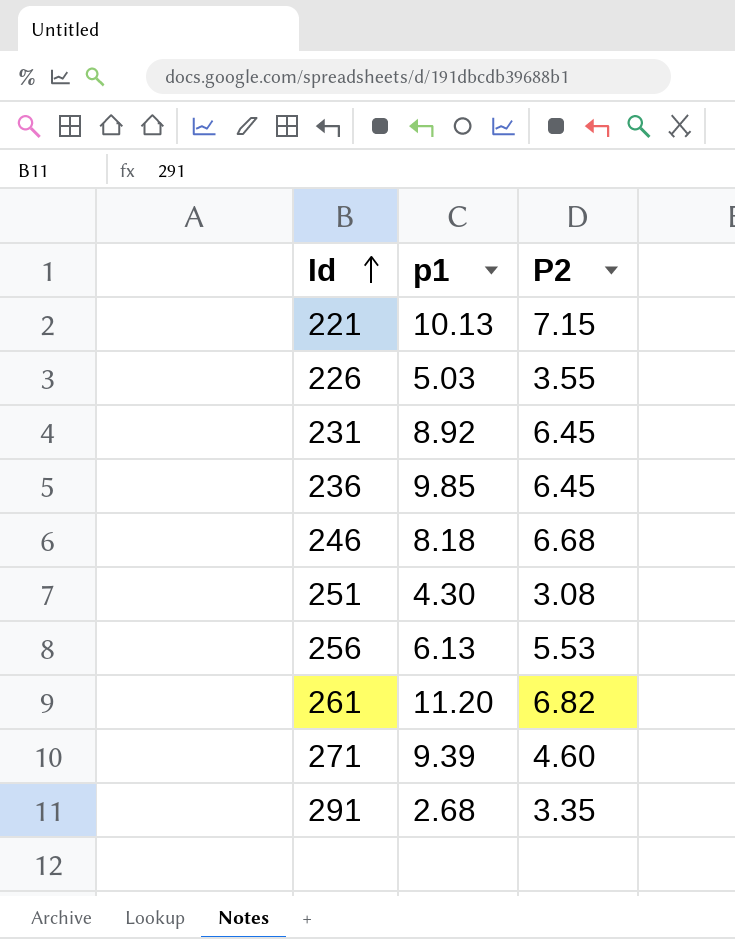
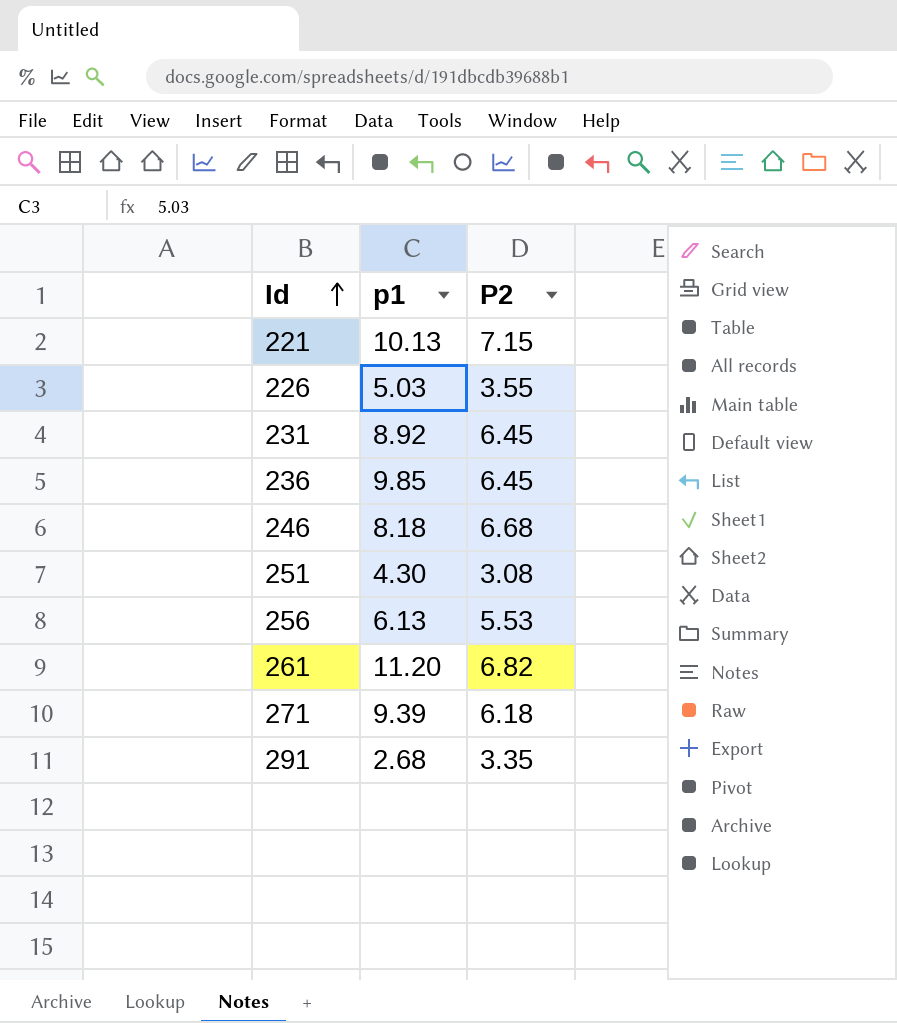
271 | P2: 4.60 -> 6.18

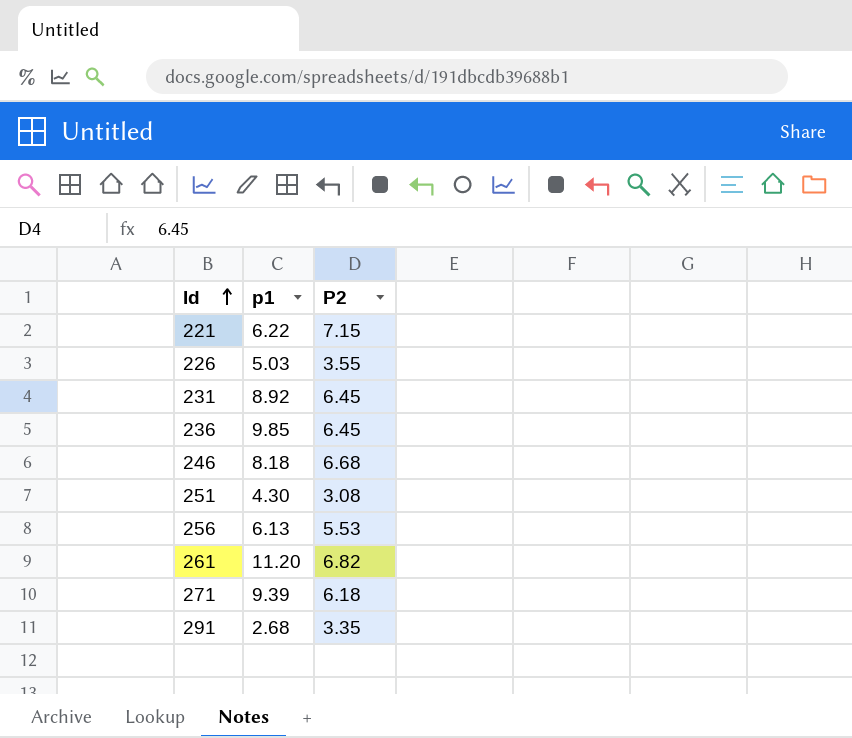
221 | p1: 10.13 -> 6.22

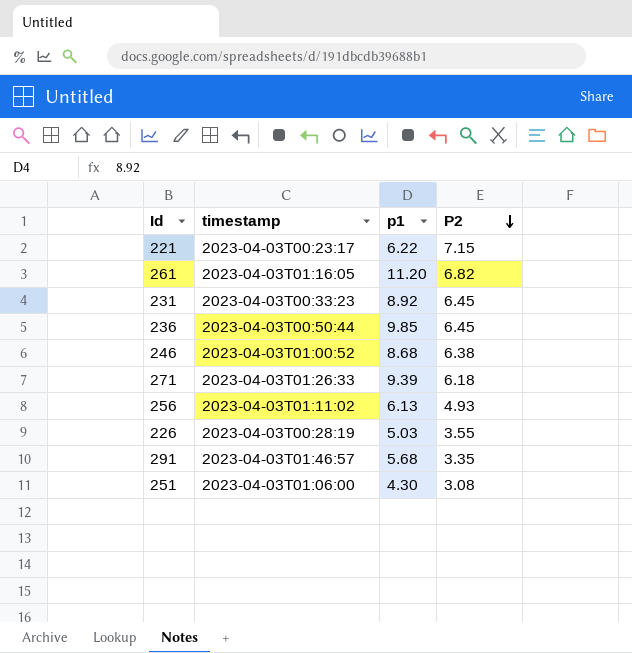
row order: Id ascending -> P2 descending
column timestamp | position: none -> 2
246 | p1: 8.18 -> 8.68
246 | P2: 6.68 -> 6.38
256 | P2: 5.53 -> 4.93
291 | p1: 2.68 -> 5.68

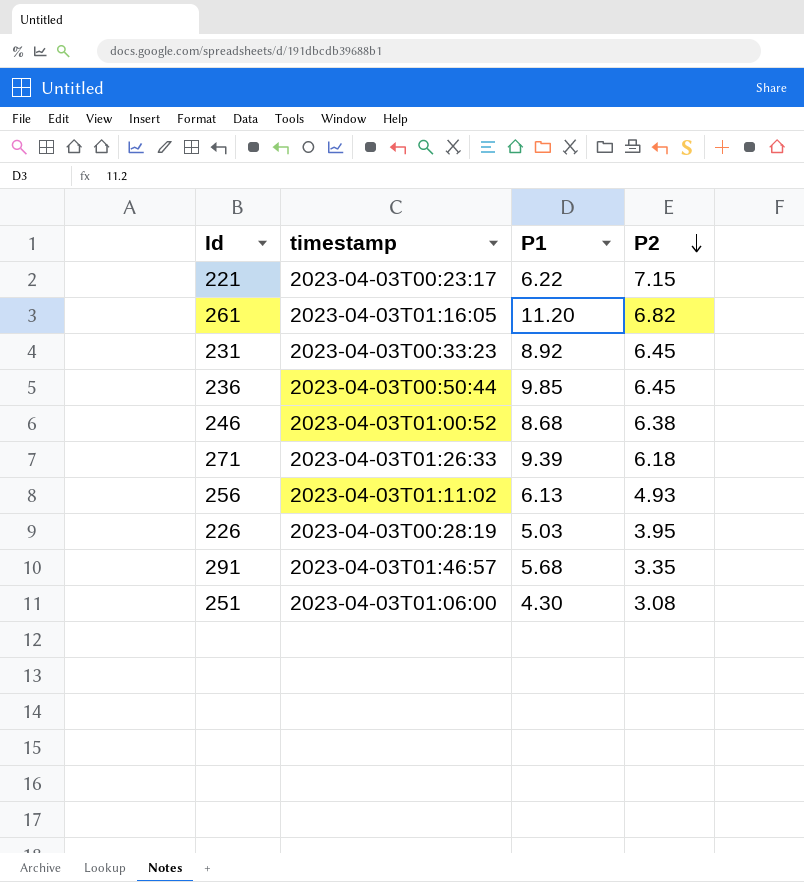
column name: p1 -> P1
226 | P2: 3.55 -> 3.95

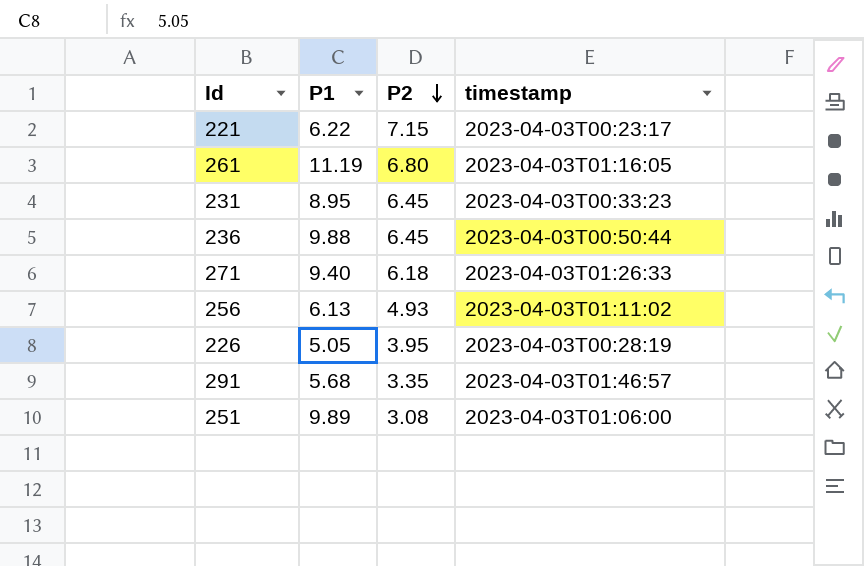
column timestamp | position: 2 -> 4
row 246: 2023-04-03T01:00:52 | 8.68 | 6.38 -> none
261 | P1: 11.20 -> 11.19
261 | P2: 6.82 -> 6.80
231 | P1: 8.92 -> 8.95
236 | P1: 9.85 -> 9.88
271 | P1: 9.39 -> 9.40
226 | P1: 5.03 -> 5.05
251 | P1: 4.30 -> 9.89

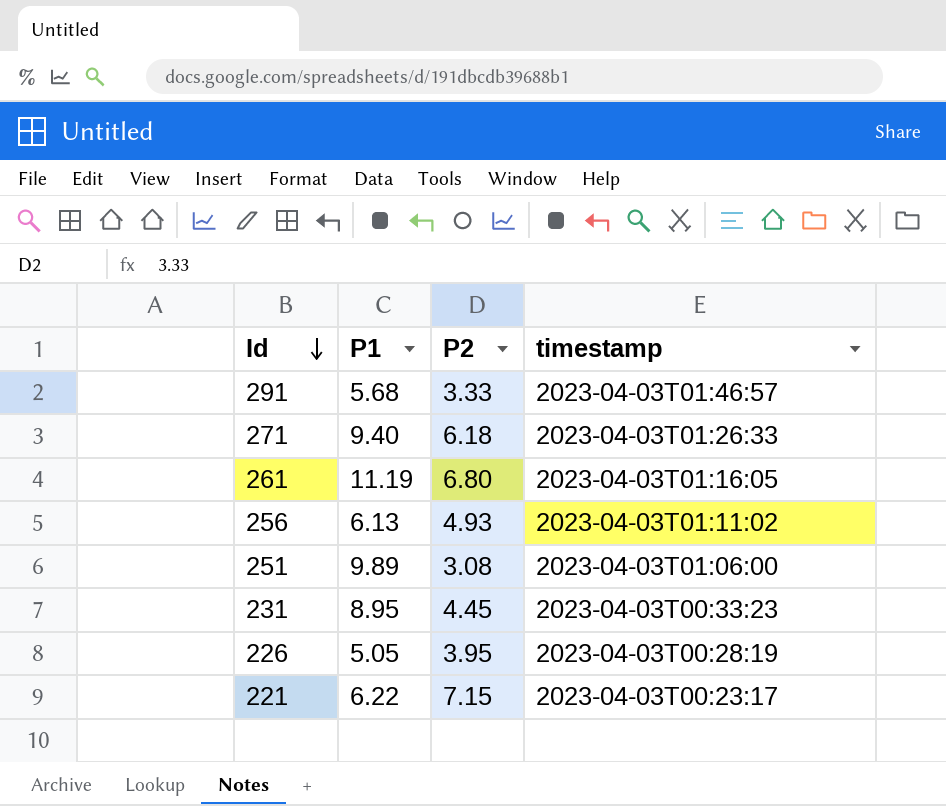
row order: P2 descending -> Id descending
row 236: 9.88 | 6.45 | 2023-04-03T00:50:44 -> none
291 | P2: 3.35 -> 3.33
231 | P2: 6.45 -> 4.45

